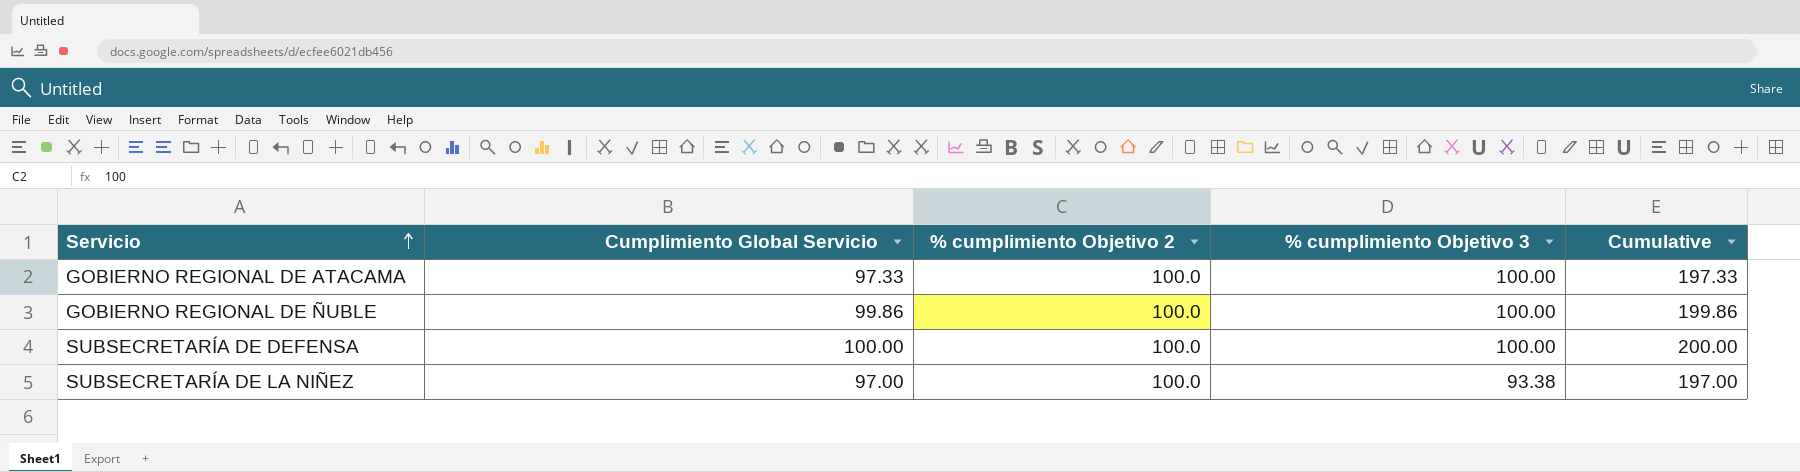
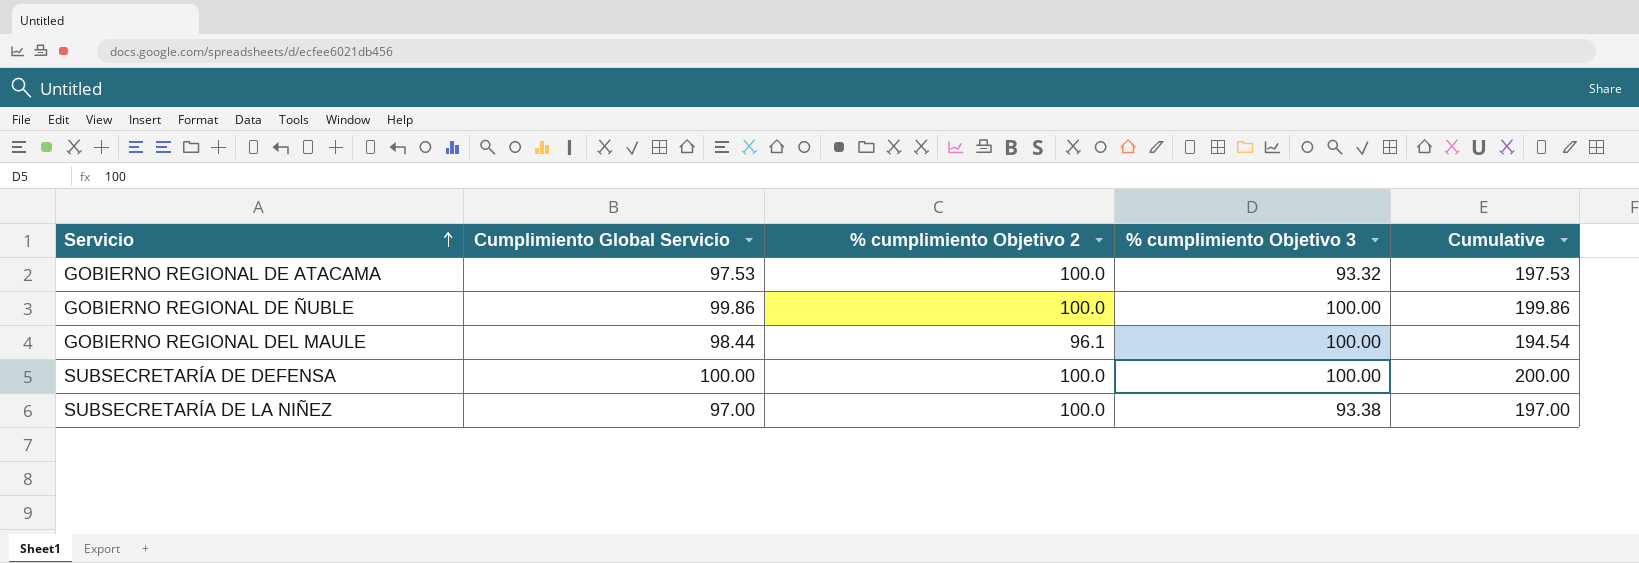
GOBIERNO REGIONAL DE ATACAMA | Cumplimiento Global Servicio: 97.33 -> 97.53
GOBIERNO REGIONAL DE ATACAMA | % cumplimiento Objetivo 3: 100.00 -> 93.32
GOBIERNO REGIONAL DE ATACAMA | Cumulative: 197.33 -> 197.53
row GOBIERNO REGIONAL DEL MAULE: none -> 98.44 | 96.1 | 100.00 | 194.54

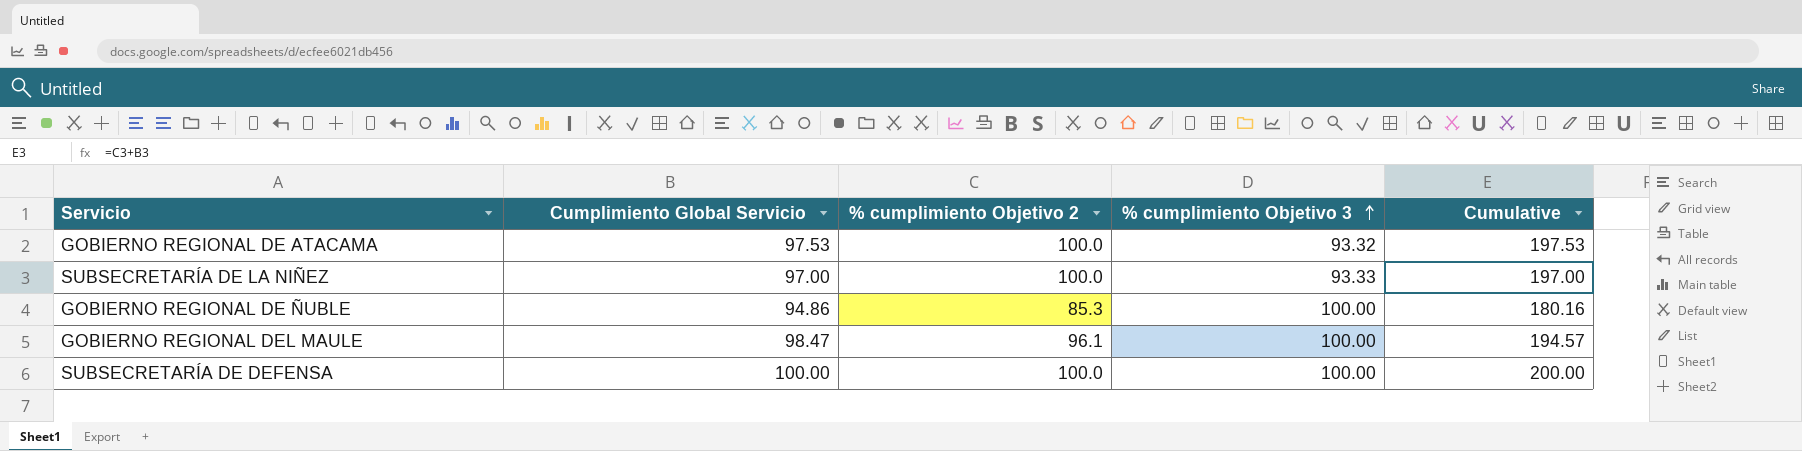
row order: Servicio ascending -> % cumplimiento Objetivo 3 ascending
SUBSECRETARÍA DE LA NIÑEZ | % cumplimiento Objetivo 3: 93.38 -> 93.33
GOBIERNO REGIONAL DE ÑUBLE | Cumplimiento Global Servicio: 99.86 -> 94.86
GOBIERNO REGIONAL DE ÑUBLE | % cumplimiento Objetivo 2: 100.0 -> 85.3
GOBIERNO REGIONAL DE ÑUBLE | Cumulative: 199.86 -> 180.16
GOBIERNO REGIONAL DEL MAULE | Cumplimiento Global Servicio: 98.44 -> 98.47
GOBIERNO REGIONAL DEL MAULE | Cumulative: 194.54 -> 194.57

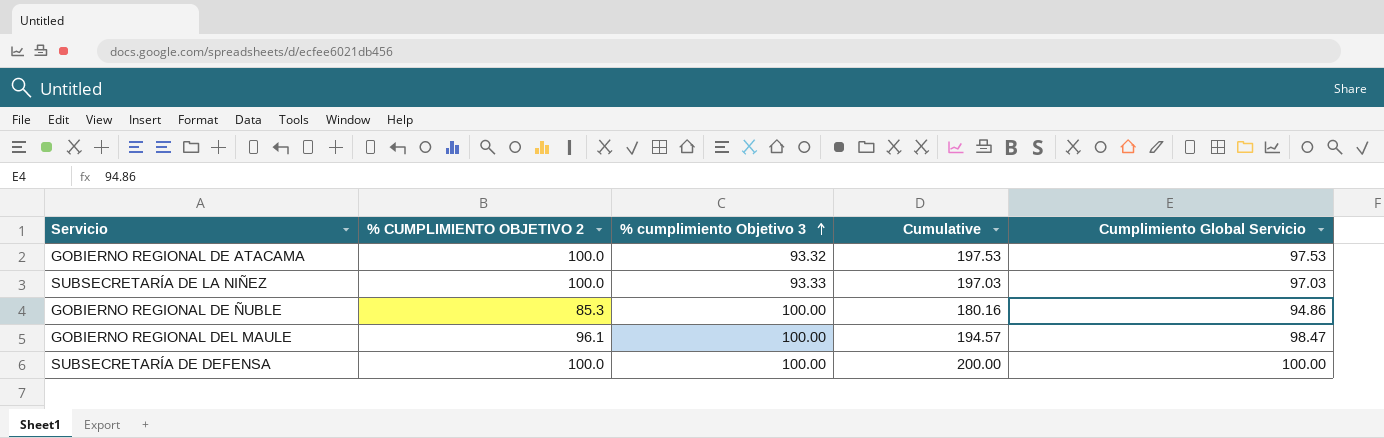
column name: % cumplimiento Objetivo 2 -> % CUMPLIMIENTO OBJETIVO 2
column Cumplimiento Global Servicio | position: 2 -> 5
SUBSECRETARÍA DE LA NIÑEZ | Cumulative: 197.00 -> 197.03
SUBSECRETARÍA DE LA NIÑEZ | Cumplimiento Global Servicio: 97.00 -> 97.03

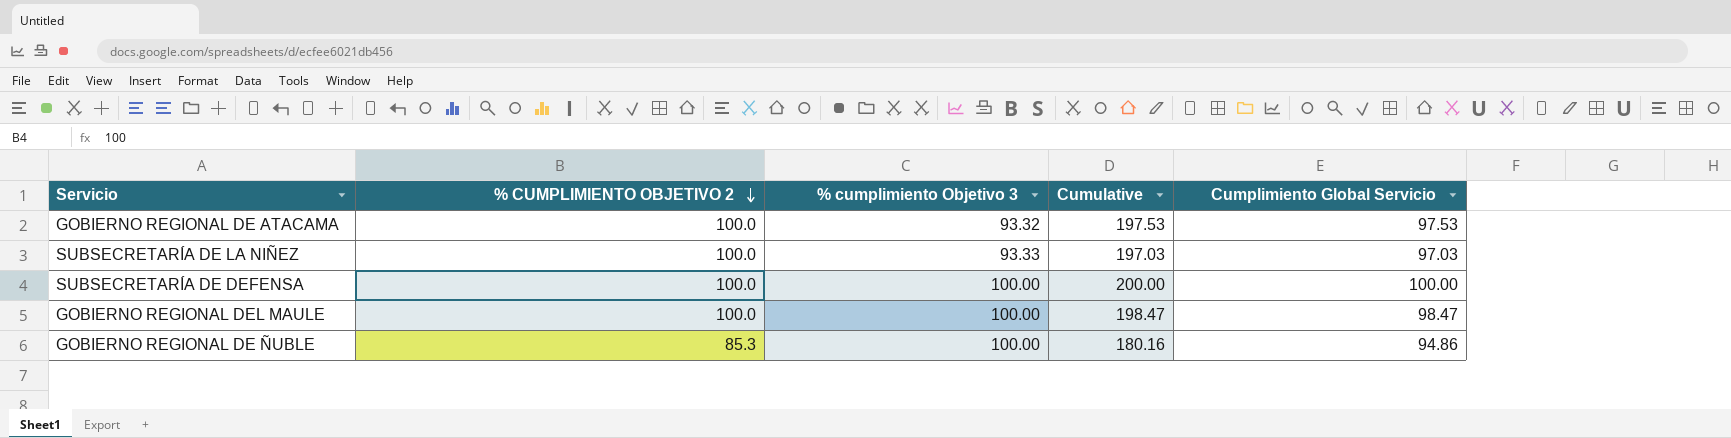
row order: % cumplimiento Objetivo 3 ascending -> % CUMPLIMIENTO OBJETIVO 2 descending
GOBIERNO REGIONAL DEL MAULE | % CUMPLIMIENTO OBJETIVO 2: 96.1 -> 100.0
GOBIERNO REGIONAL DEL MAULE | Cumulative: 194.57 -> 198.47

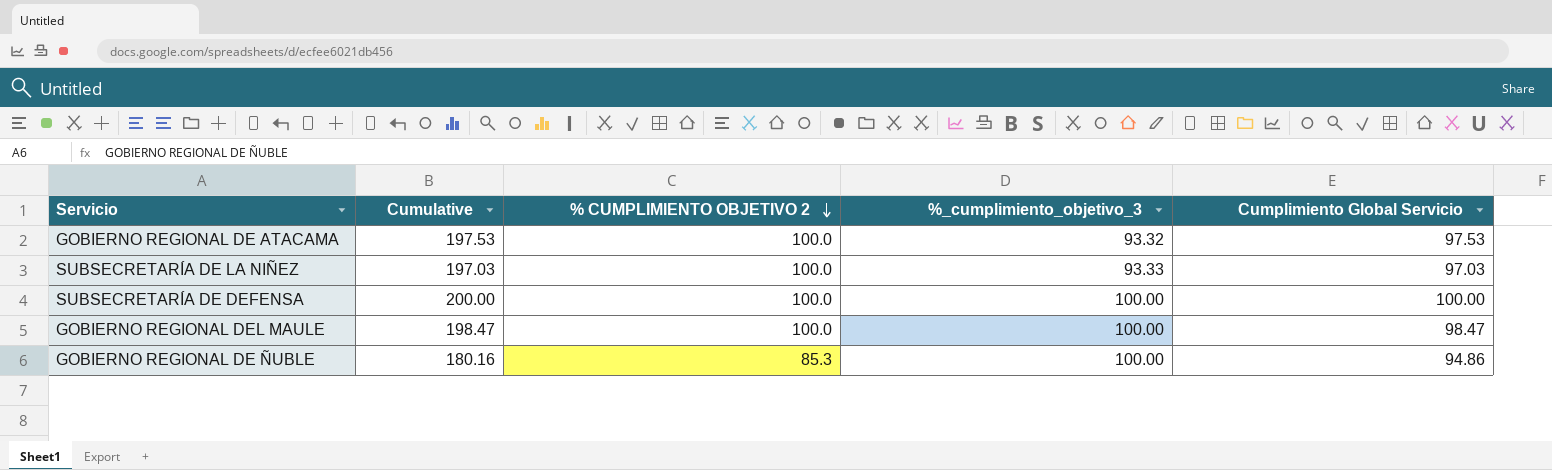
column Cumulative | position: 4 -> 2
column name: % cumplimiento Objetivo 3 -> %_cumplimiento_objetivo_3

